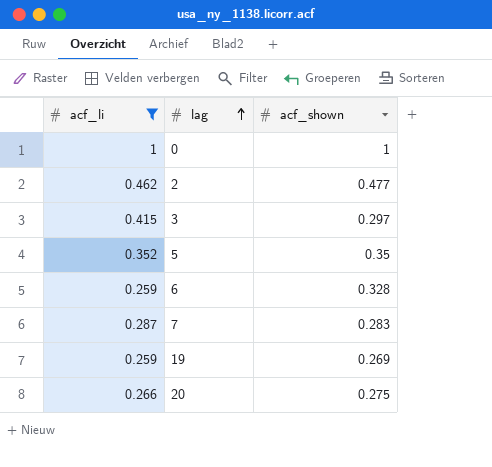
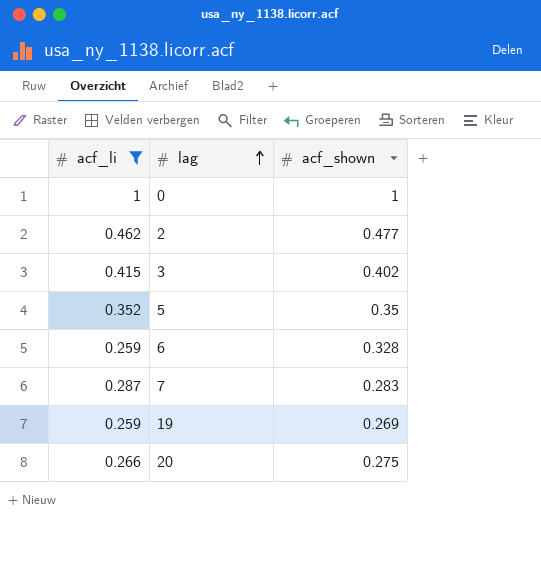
3 | acf_shown: 0.297 -> 0.402

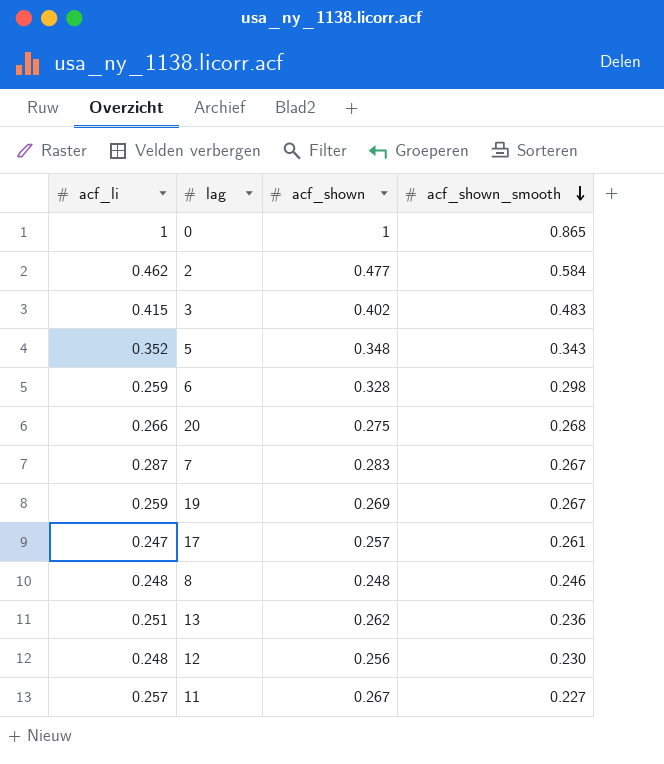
filter: acf_li >= 0.259 -> none
row order: lag ascending -> acf_shown_smooth descending
column acf_shown_smooth | position: none -> 4
5 | acf_shown: 0.35 -> 0.348

